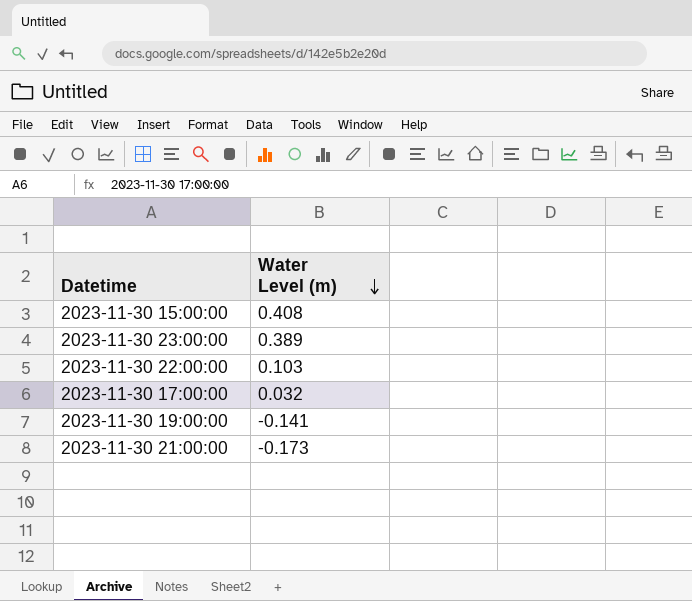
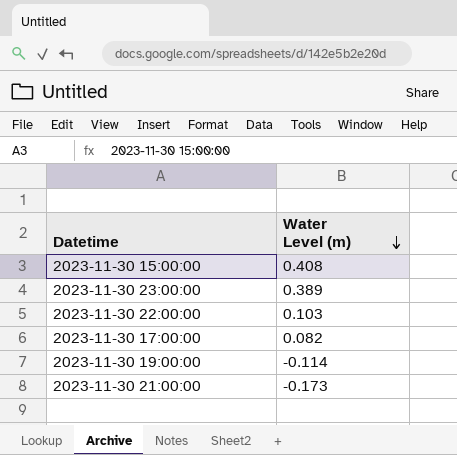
2023-11-30 17:00:00 | Water Level (m): 0.032 -> 0.082
2023-11-30 19:00:00 | Water Level (m): -0.141 -> -0.114

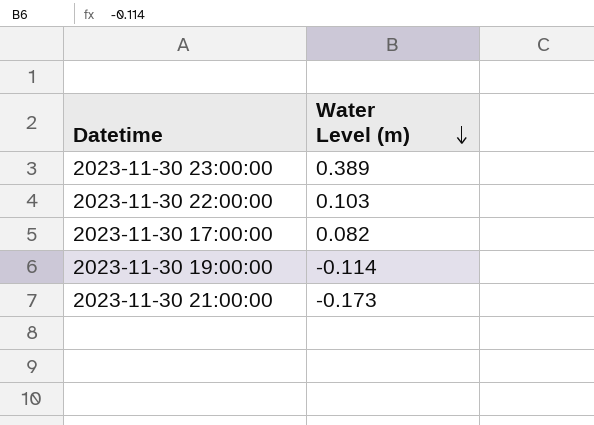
row 2023-11-30 15:00:00: 0.408 -> none

